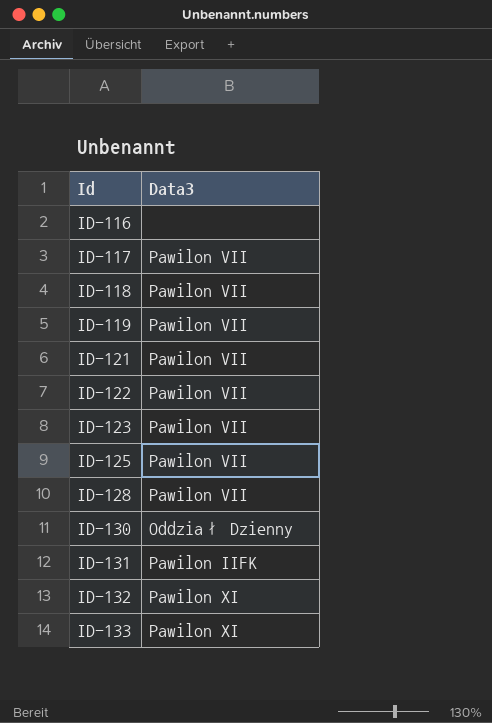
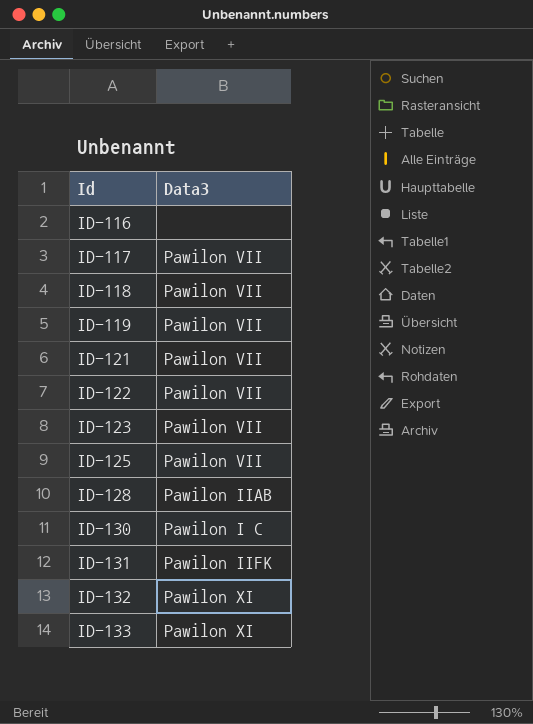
ID-128 | Data3: Pawilon VII -> Pawilon IIAB
ID-130 | Data3: Oddział Dzienny -> Pawilon I C

